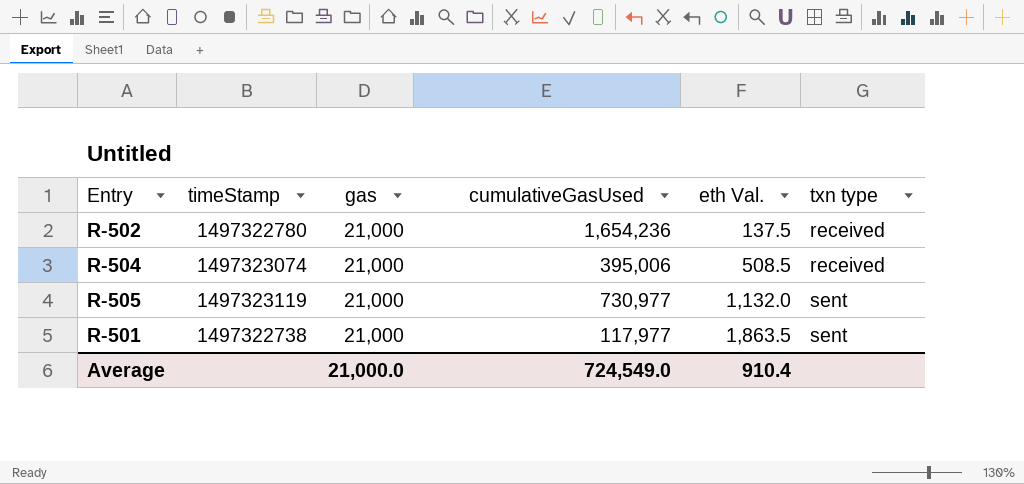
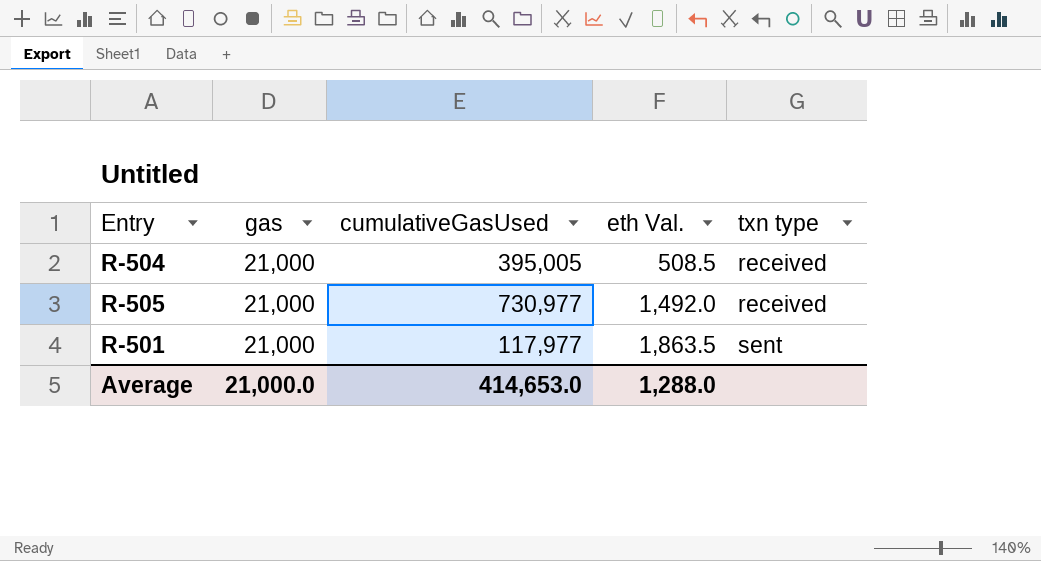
column timeStamp | position: 2 -> none
row R-502: 1497322780 | 21,000 | 1,654,236 | 137.5 | received -> none
R-504 | cumulativeGasUsed: 395,006 -> 395,005
R-505 | eth Val.: 1,132.0 -> 1,492.0
R-505 | txn type: sent -> received
Average | cumulativeGasUsed: 724,549.0 -> 414,653.0
Average | eth Val.: 910.4 -> 1,288.0

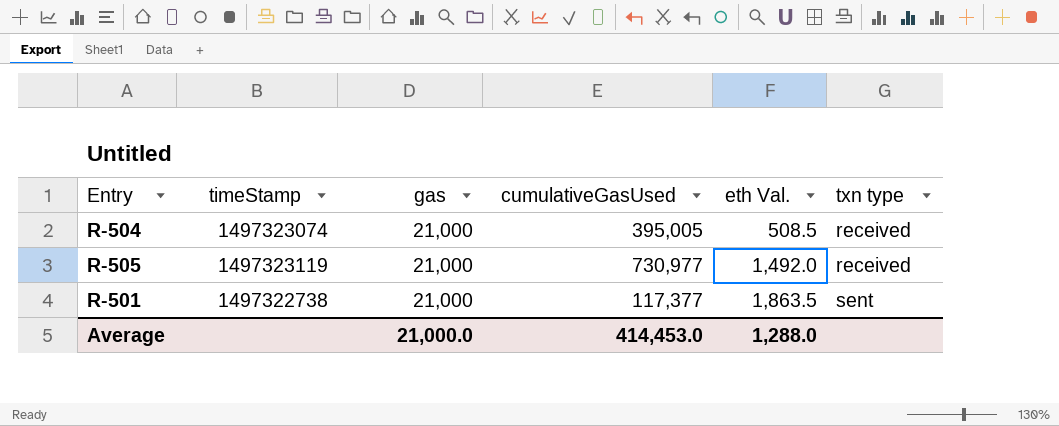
column timeStamp | position: none -> 2
R-501 | cumulativeGasUsed: 117,977 -> 117,377
Average | cumulativeGasUsed: 414,653.0 -> 414,453.0

